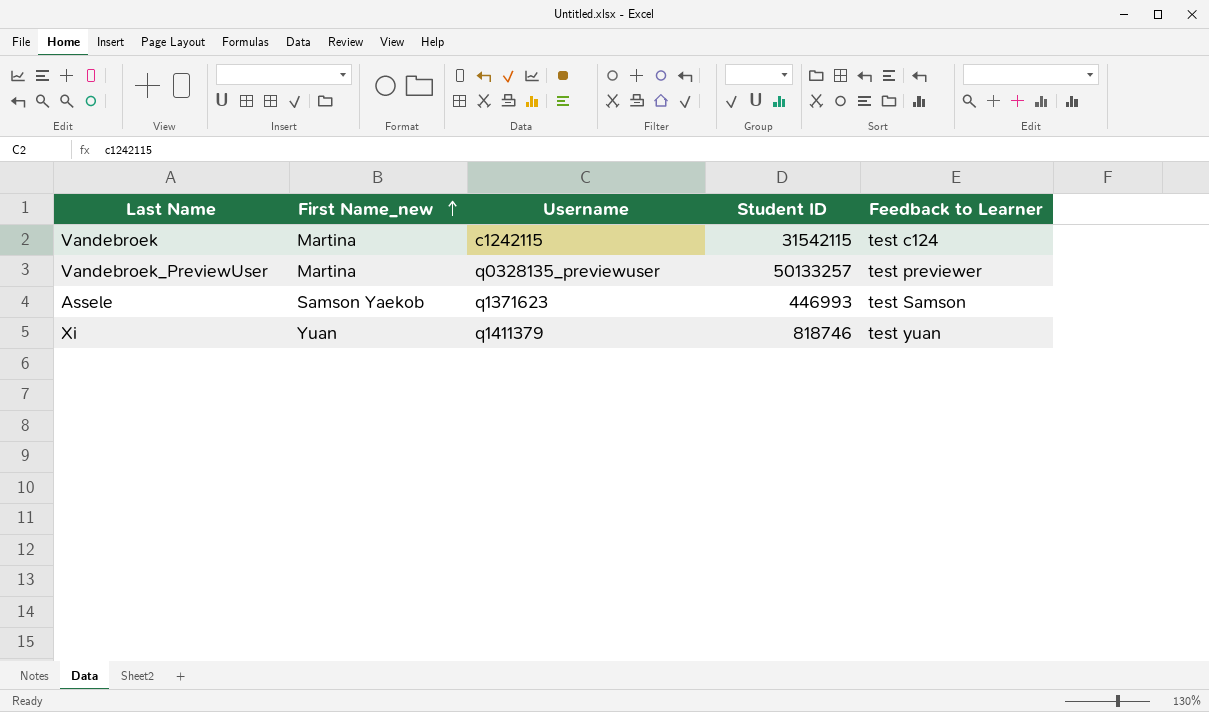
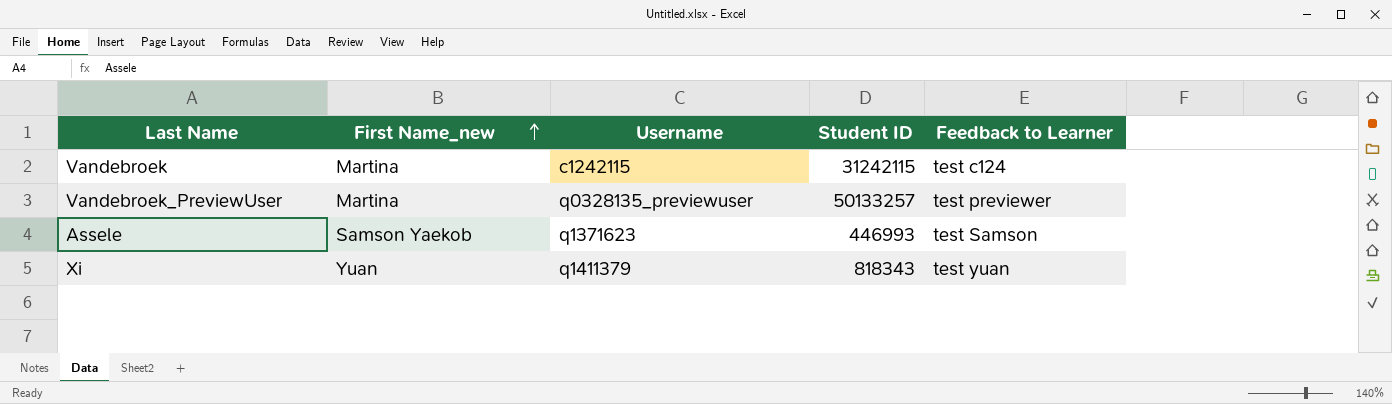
Vandebroek | Student ID: 31542115 -> 31242115
Xi | Student ID: 818746 -> 818343

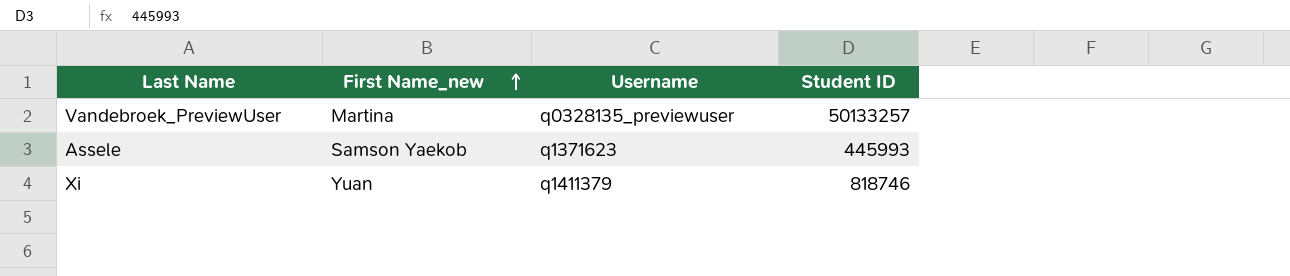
column Feedback to Learner | position: 5 -> none
row Vandebroek: Martina | c1242115 | 31242115 | test c124 -> none
Assele | Student ID: 446993 -> 445993
Xi | Student ID: 818343 -> 818746

